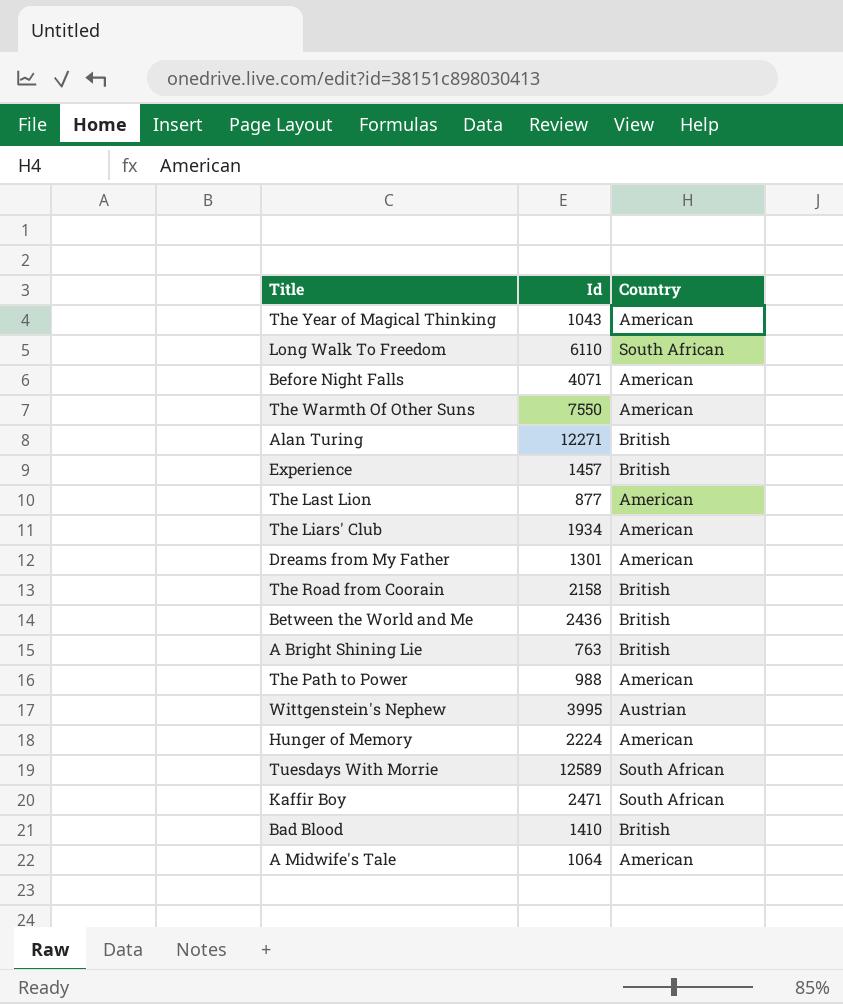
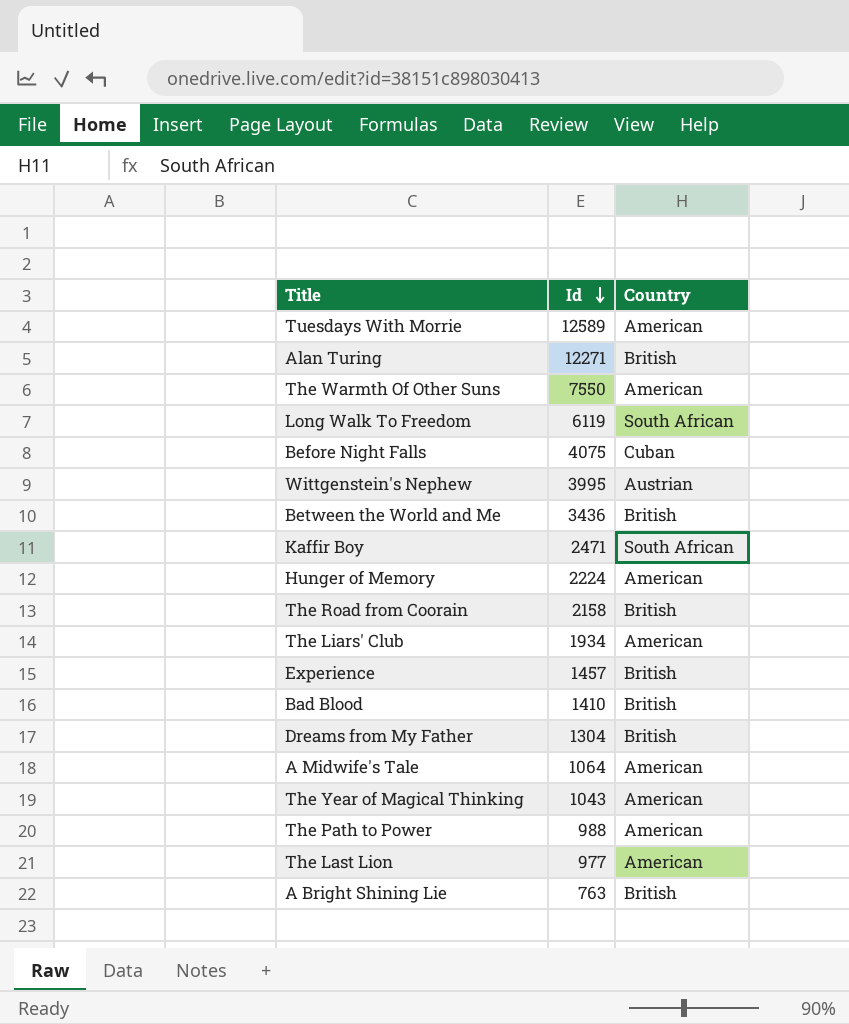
row order: none -> Id descending
Tuesdays With Morrie | Country: South African -> American
Long Walk To Freedom | Id: 6110 -> 6119
Before Night Falls | Id: 4071 -> 4075
Before Night Falls | Country: American -> Cuban
Between the World and Me | Id: 2436 -> 3436
Dreams from My Father | Id: 1301 -> 1304
Dreams from My Father | Country: American -> British
The Last Lion | Id: 877 -> 977

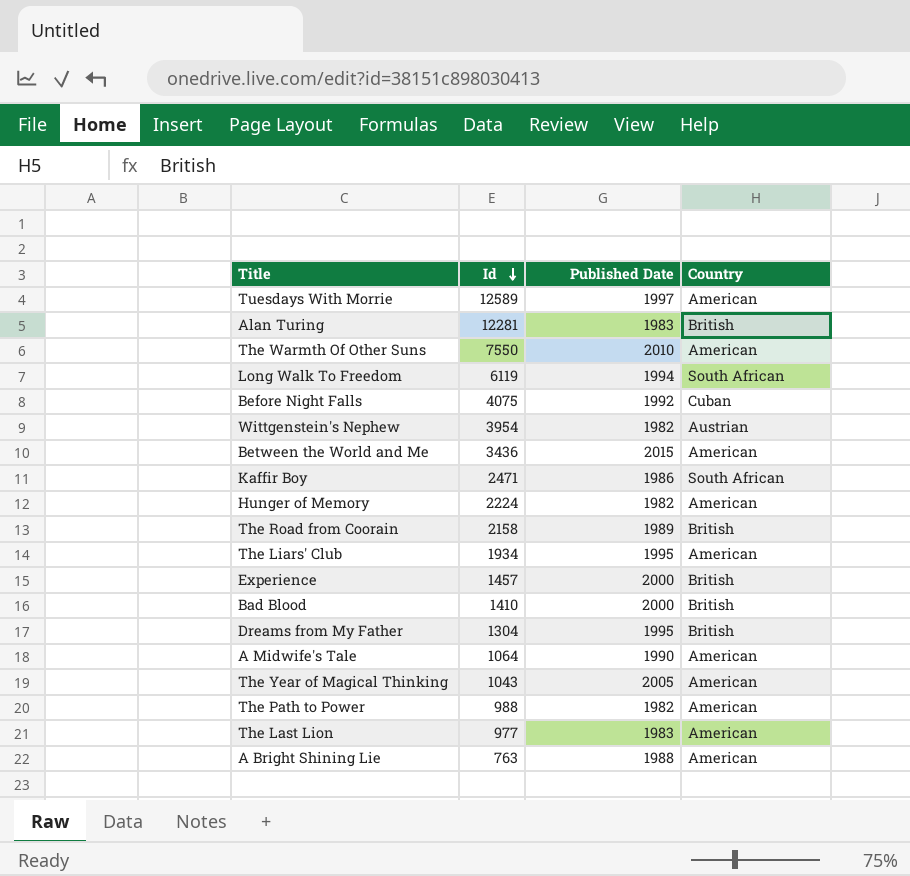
column Published Date | position: none -> 3
Alan Turing | Id: 12271 -> 12281
Wittgenstein's Nephew | Id: 3995 -> 3954
Between the World and Me | Country: British -> American
A Bright Shining Lie | Country: British -> American

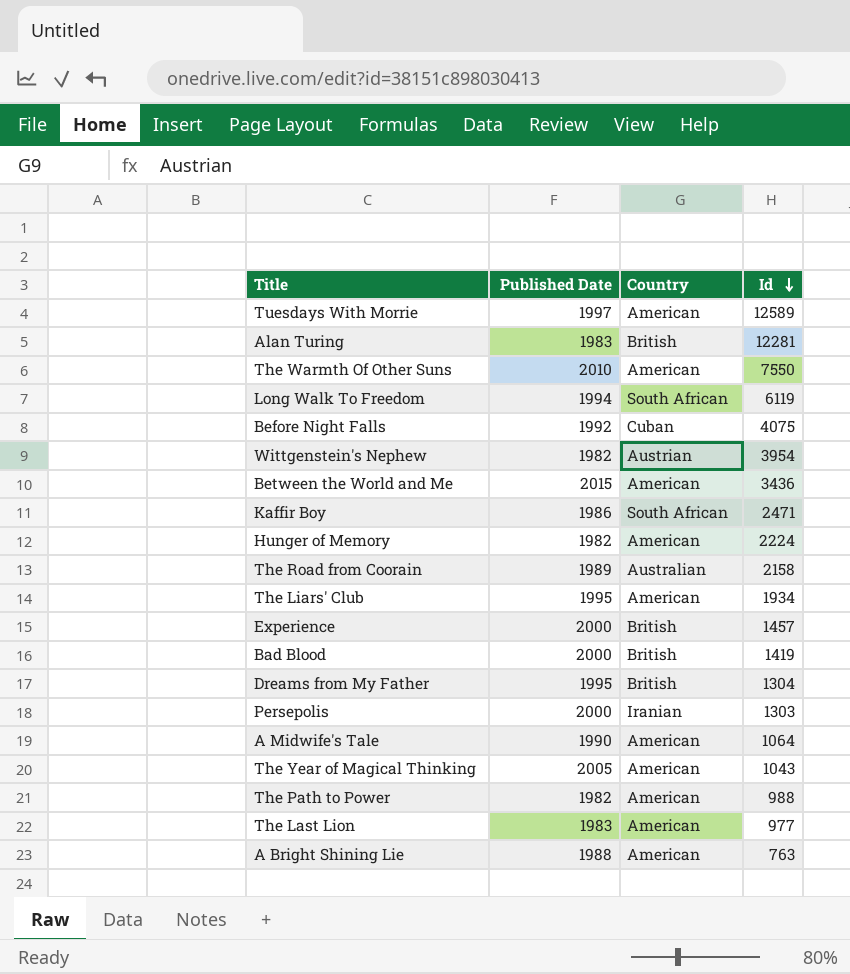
column Id | position: 2 -> 4
The Road from Coorain | Country: British -> Australian
Bad Blood | Id: 1410 -> 1419
row Persepolis: none -> 2000 | Iranian | 1303

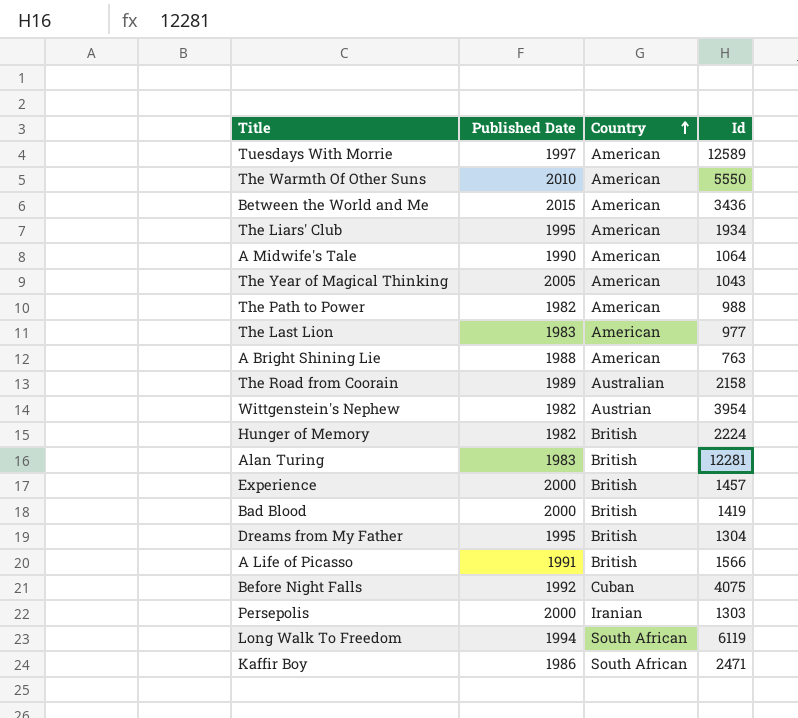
row order: Id descending -> Country ascending
The Warmth Of Other Suns | Id: 7550 -> 5550
Hunger of Memory | Country: American -> British
row A Life of Picasso: none -> 1991 | British | 1566

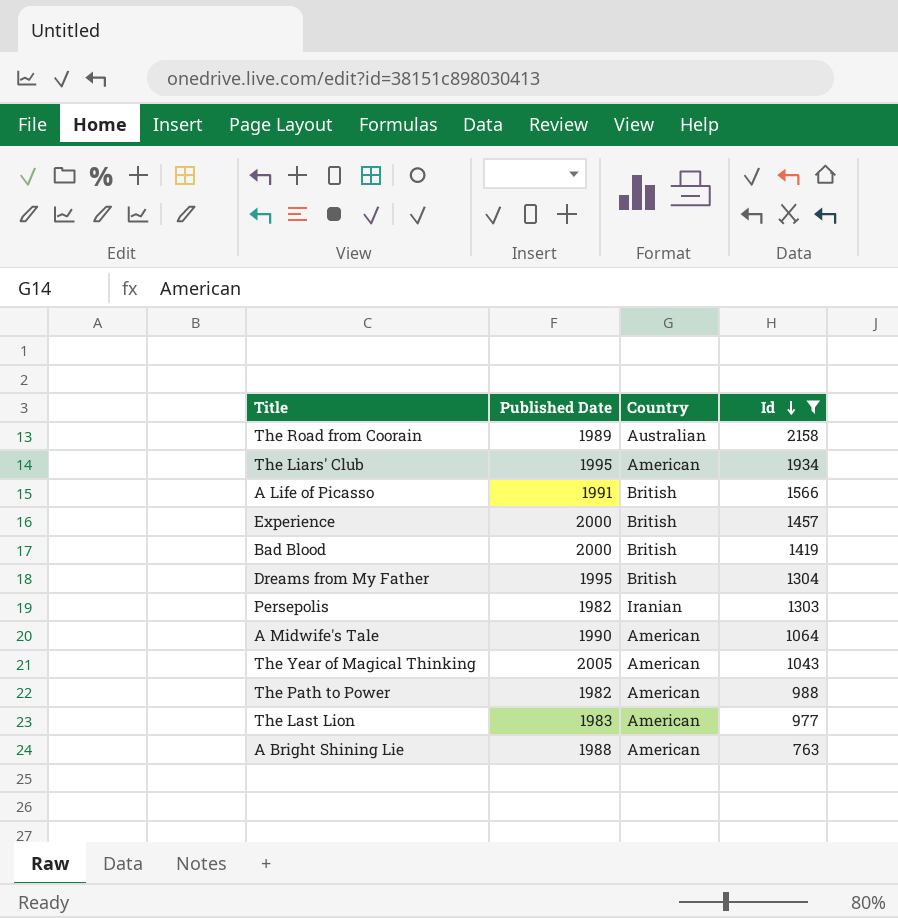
filter: none -> Id <= 2158
row order: Country ascending -> Id descending
Persepolis | Published Date: 2000 -> 1982

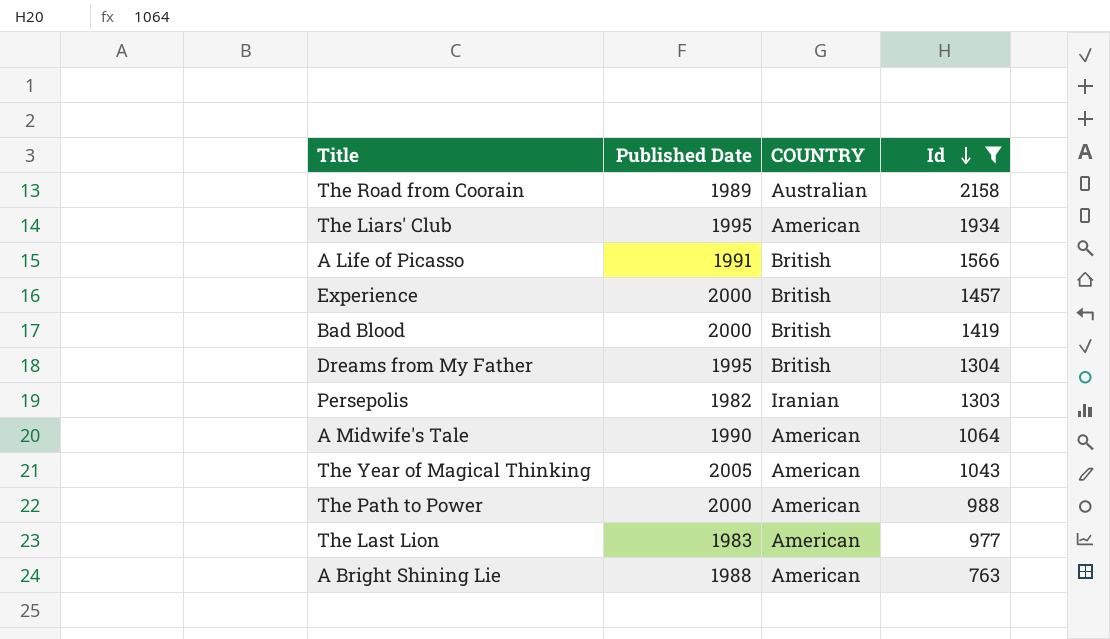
column name: Country -> COUNTRY
The Path to Power | Published Date: 1982 -> 2000

